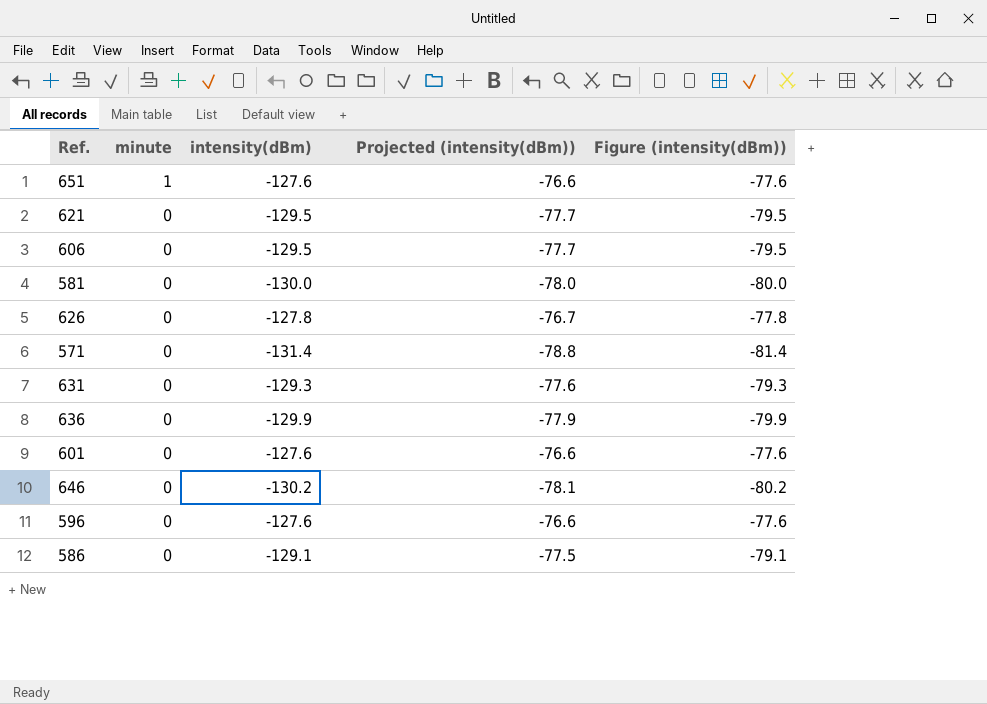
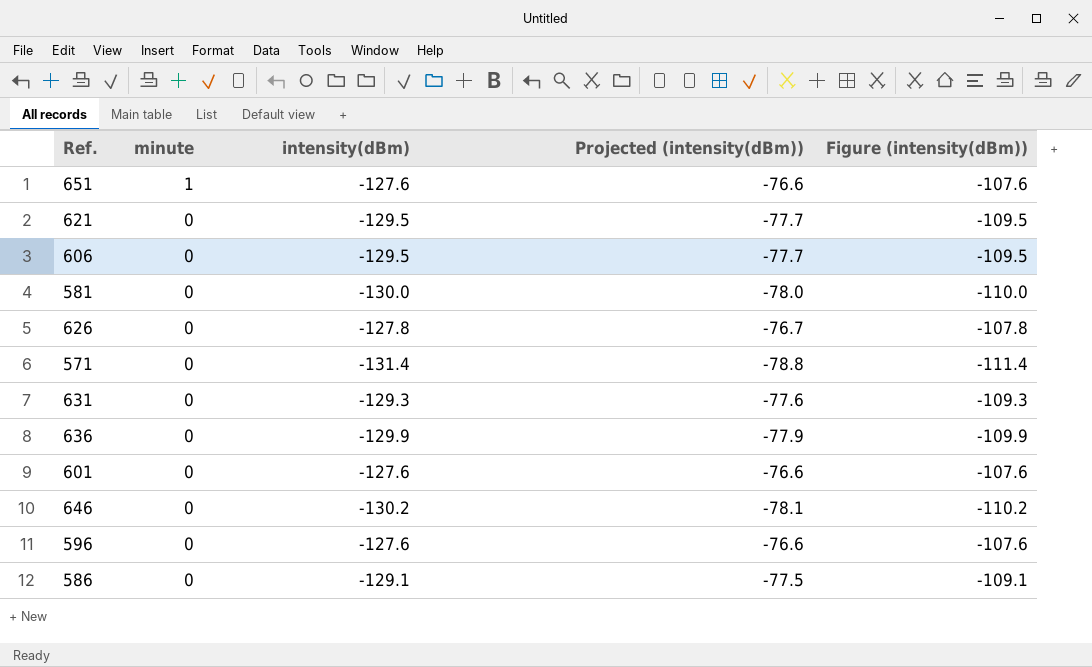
column Figure (intensity(dBm)) | formula: [intensity(dBm)] + 50 -> [intensity(dBm)] + 20

